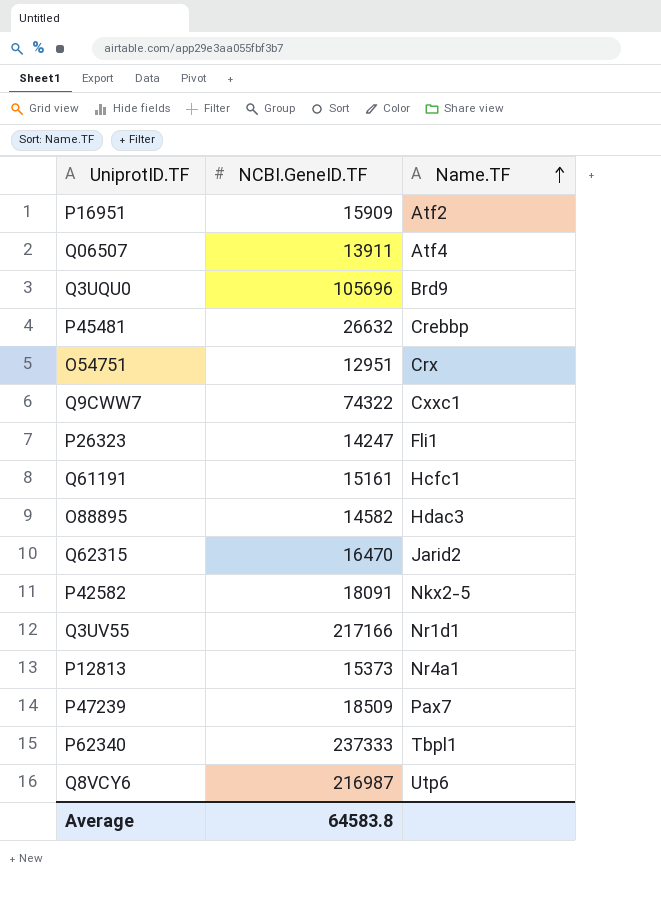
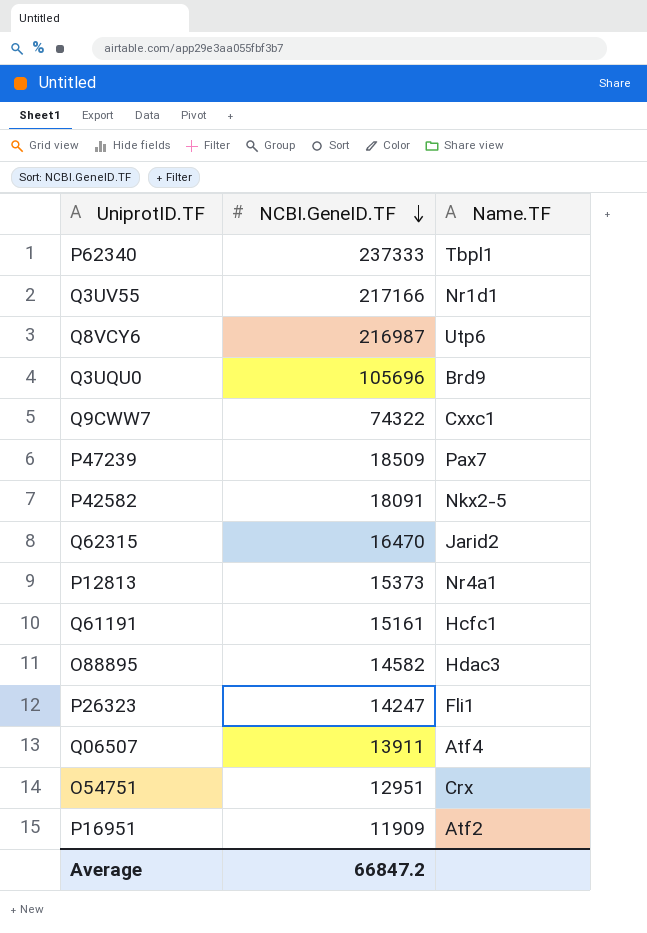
row order: Name.TF ascending -> NCBI.GeneID.TF descending
row P45481: 26632 | Crebbp -> none
P16951 | NCBI.GeneID.TF: 15909 -> 11909
Average | NCBI.GeneID.TF: 64583.8 -> 66847.2

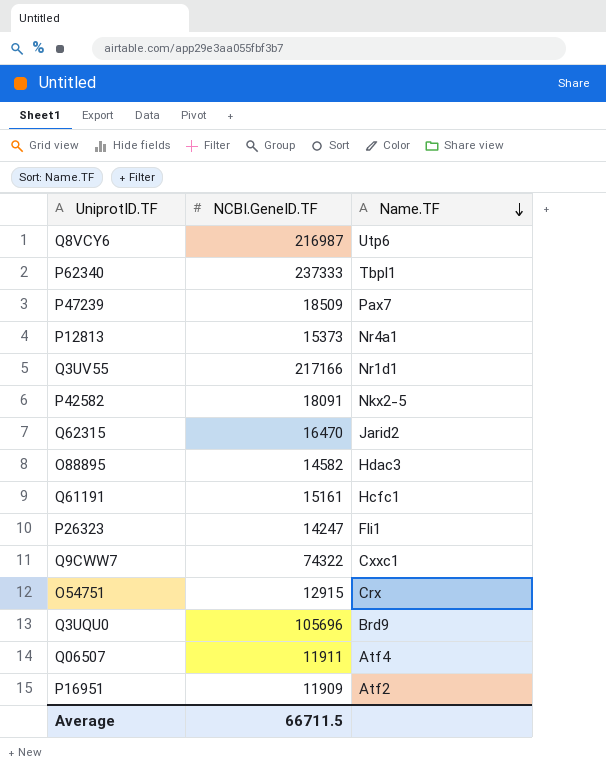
row order: NCBI.GeneID.TF descending -> Name.TF descending
O54751 | NCBI.GeneID.TF: 12951 -> 12915
Q06507 | NCBI.GeneID.TF: 13911 -> 11911
Average | NCBI.GeneID.TF: 66847.2 -> 66711.5

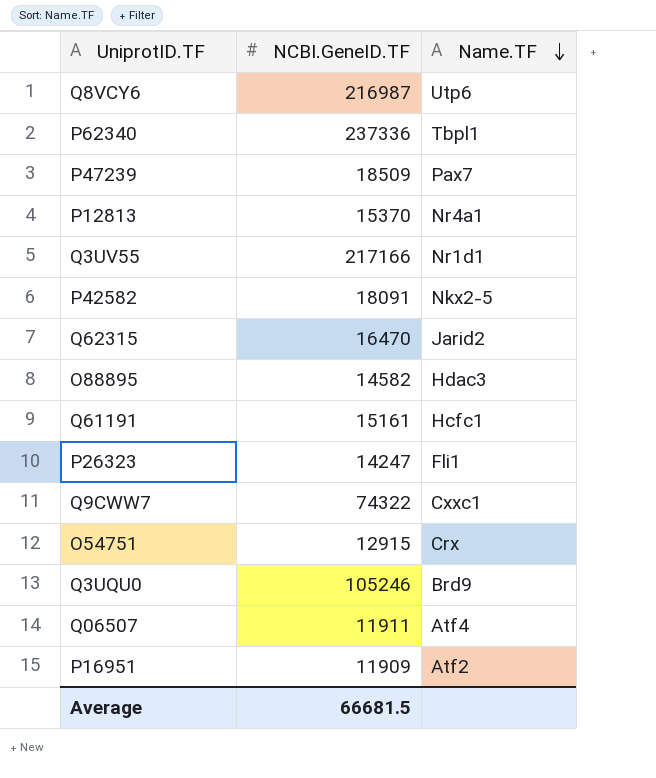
P62340 | NCBI.GeneID.TF: 237333 -> 237336
P12813 | NCBI.GeneID.TF: 15373 -> 15370
Q3UQU0 | NCBI.GeneID.TF: 105696 -> 105246
Average | NCBI.GeneID.TF: 66711.5 -> 66681.5

